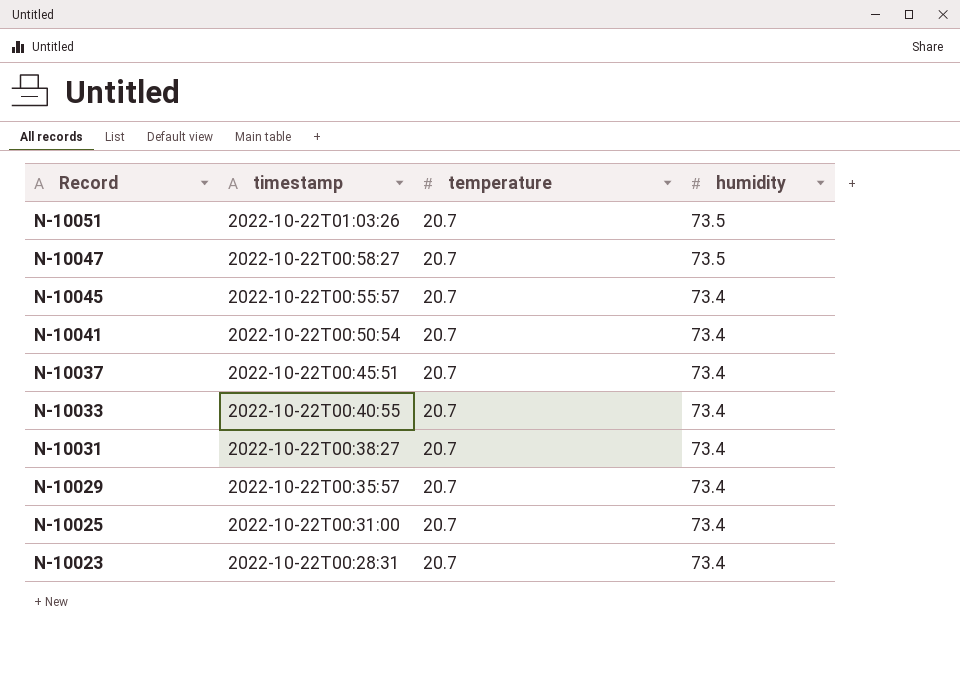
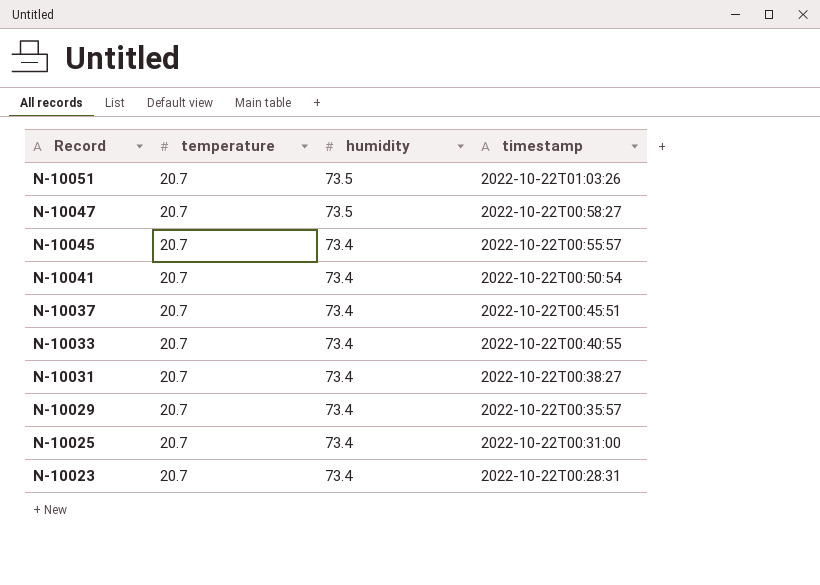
column timestamp | position: 2 -> 4

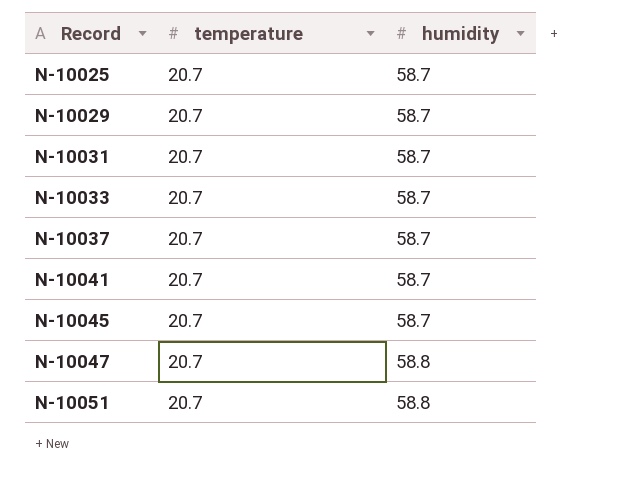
row order: Record descending -> Record ascending
column timestamp | position: 4 -> none
row N-10023: 20.7 | 73.4 | 2022-10-22T00:28:31 -> none
N-10025 | humidity: 73.4 -> 58.7
N-10029 | humidity: 73.4 -> 58.7
N-10031 | humidity: 73.4 -> 58.7
N-10033 | humidity: 73.4 -> 58.7
N-10037 | humidity: 73.4 -> 58.7
N-10041 | humidity: 73.4 -> 58.7
N-10045 | humidity: 73.4 -> 58.7
N-10047 | humidity: 73.5 -> 58.8
N-10051 | humidity: 73.5 -> 58.8

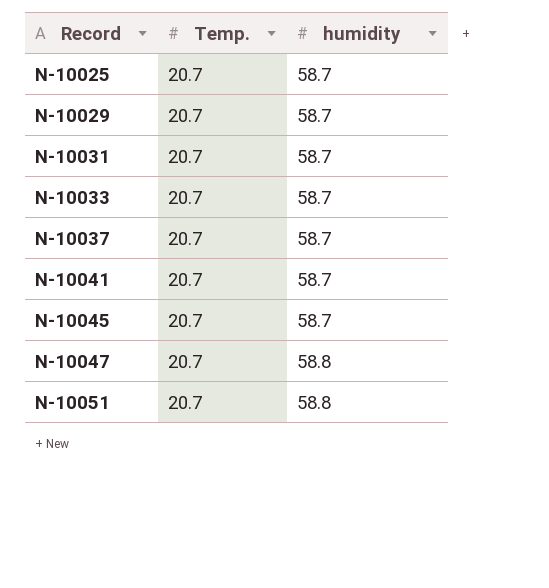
column name: temperature -> Temp.

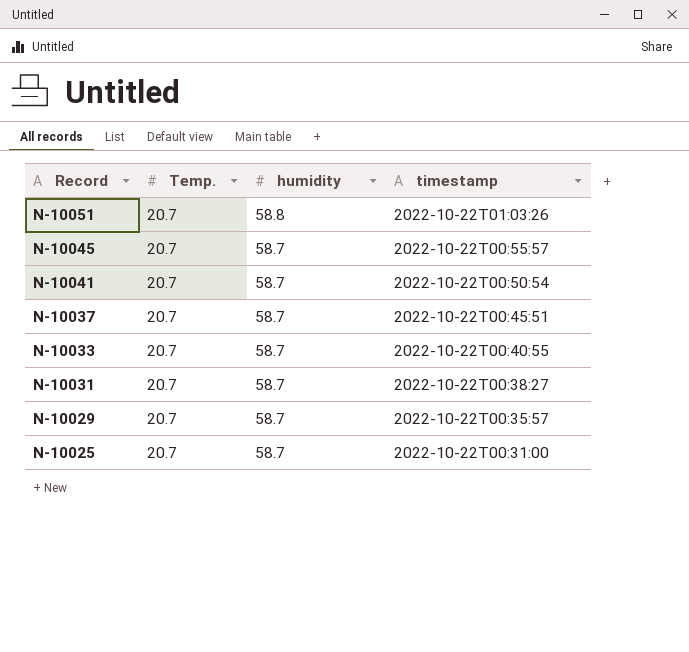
row order: Record ascending -> Record descending
column timestamp | position: none -> 4
row N-10047: 20.7 | 58.8 -> none

